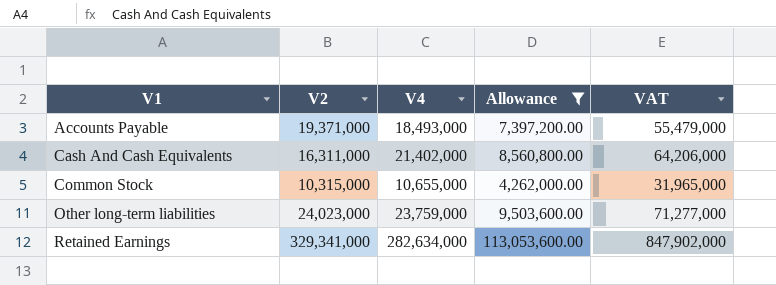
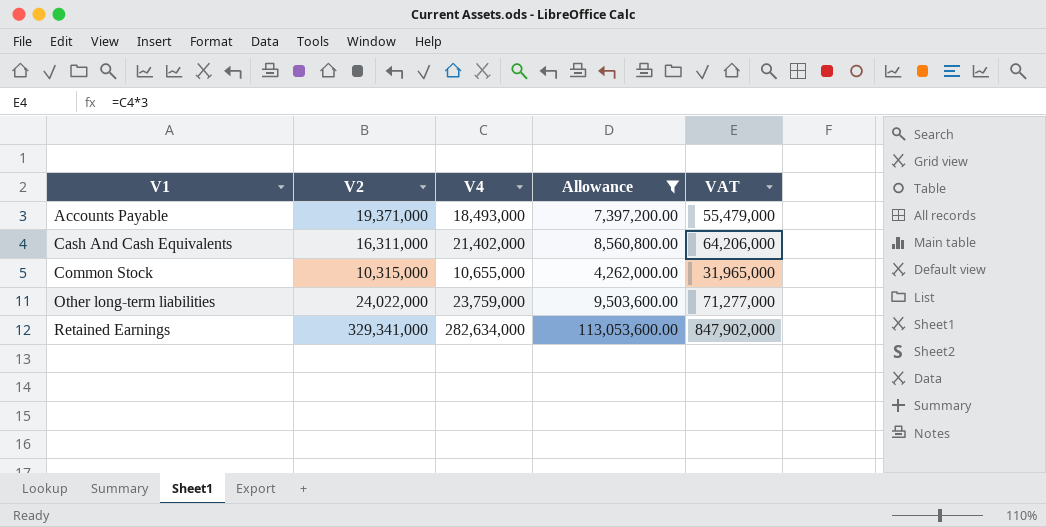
Other long-term liabilities | V2: 24,023,000 -> 24,022,000

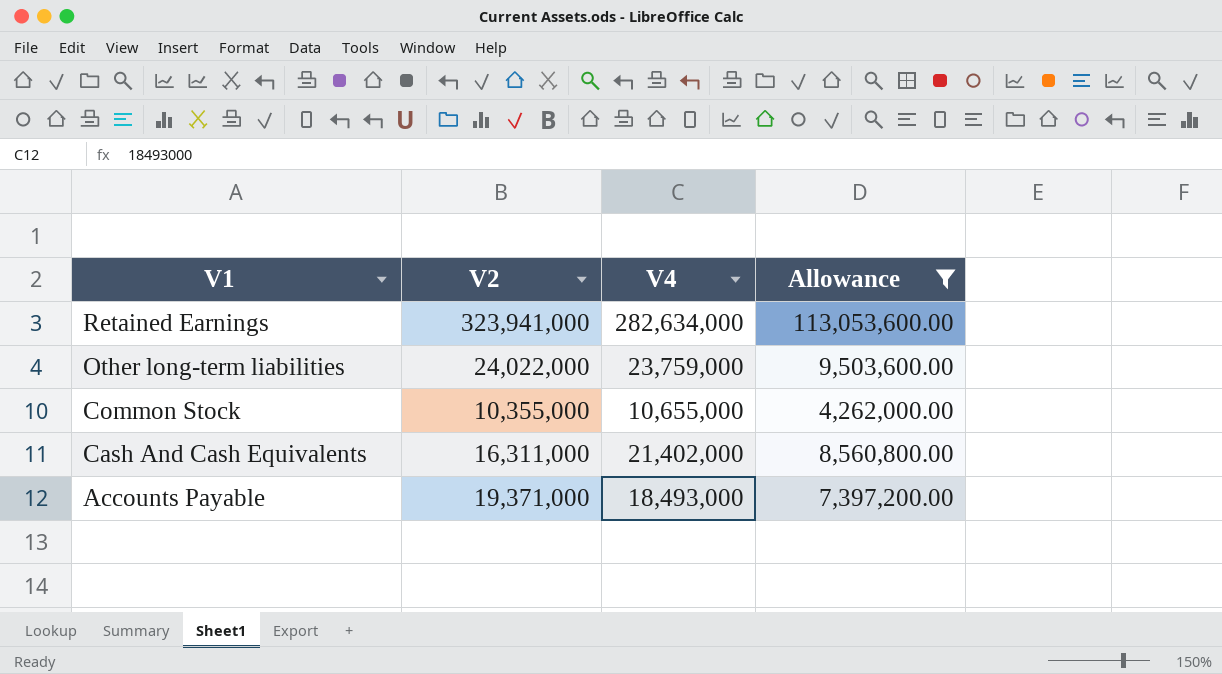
row order: V1 ascending -> V1 descending
column VAT | formula: [V4] * 3 -> none
Retained Earnings | V2: 329,341,000 -> 323,941,000
Common Stock | V2: 10,315,000 -> 10,355,000

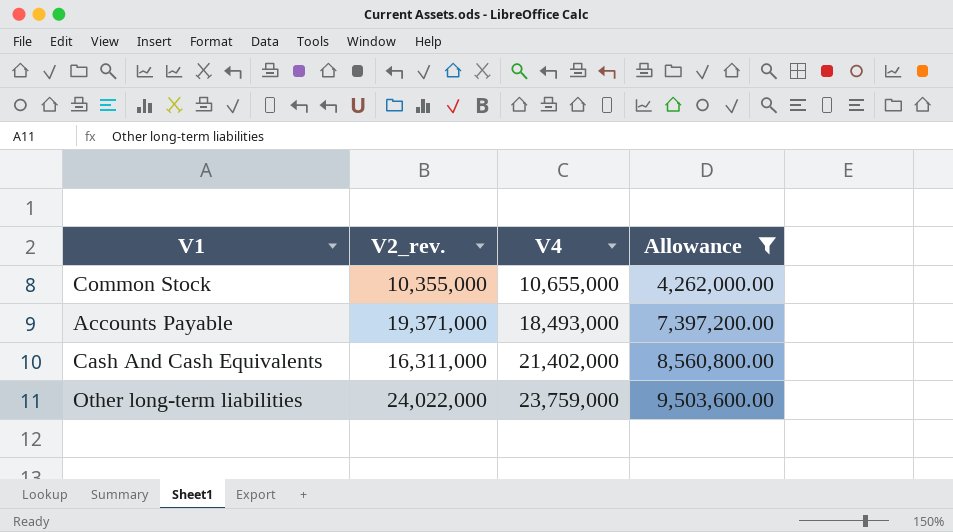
row order: V1 descending -> V4 ascending
column name: V2 -> V2_rev.
row Retained Earnings: 323,941,000 | 282,634,000 | 113,053,600.00 -> none

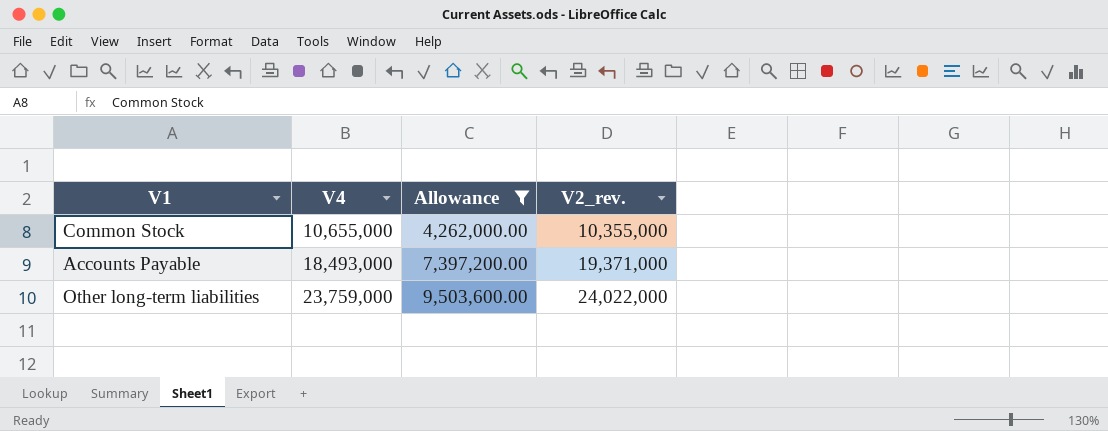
column V2_rev. | position: 2 -> 4
row Cash And Cash Equivalents: 16,311,000 | 21,402,000 | 8,560,800.00 -> none

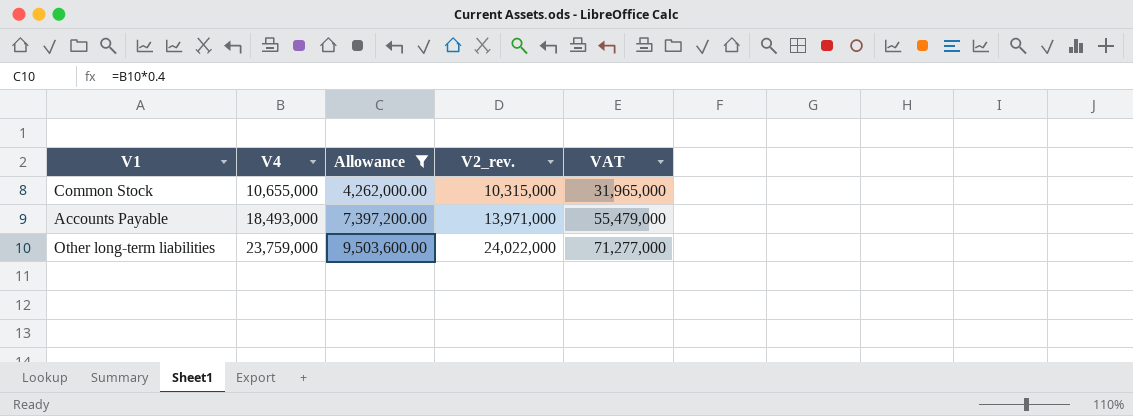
column VAT | formula: none -> [V4] * 3
Common Stock | V2_rev.: 10,355,000 -> 10,315,000
Accounts Payable | V2_rev.: 19,371,000 -> 13,971,000

